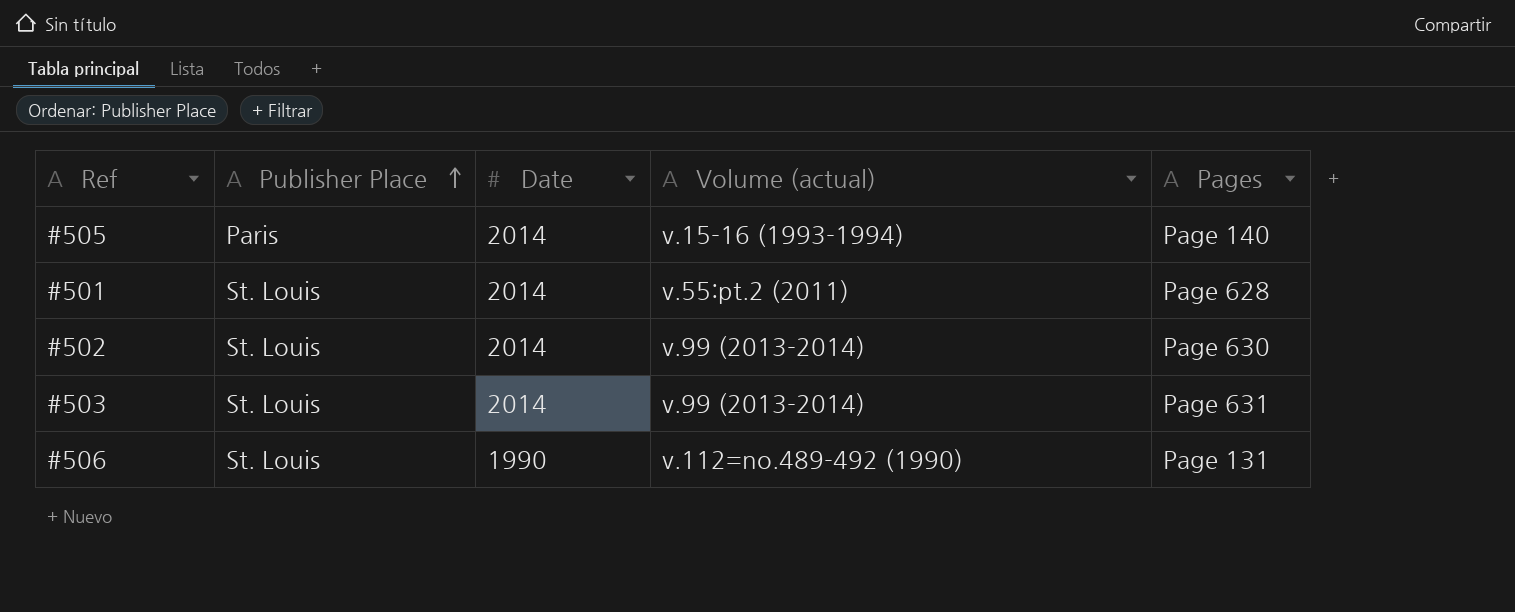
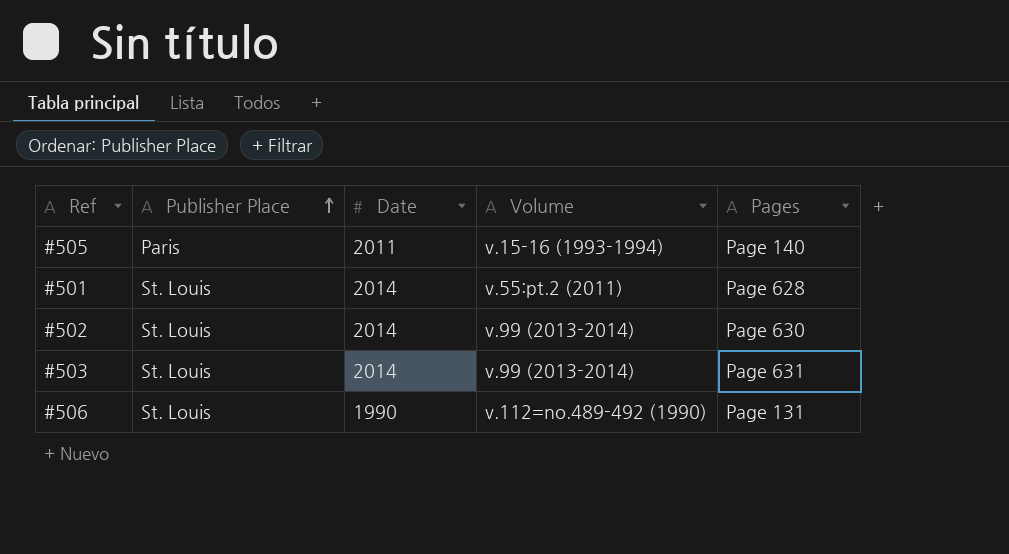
column name: Volume (actual) -> Volume
#505 | Date: 2014 -> 2011

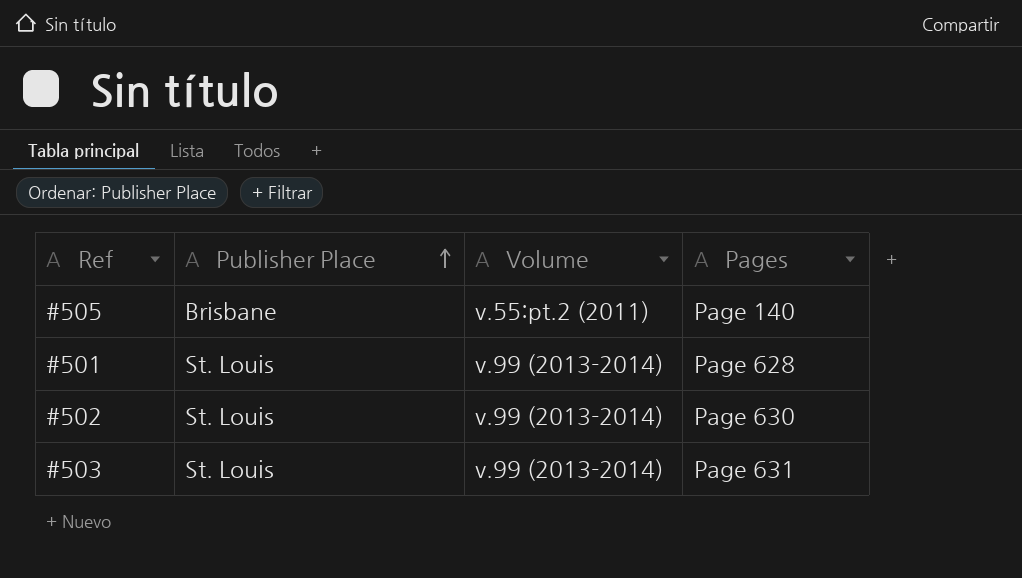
column Date | position: 3 -> none
row #506: St. Louis | 1990 | v.112=no.489-492 (1990) | Page 131 -> none
#505 | Publisher Place: Paris -> Brisbane
#505 | Volume: v.15-16 (1993-1994) -> v.55:pt.2 (2011)
#501 | Volume: v.55:pt.2 (2011) -> v.99 (2013-2014)

